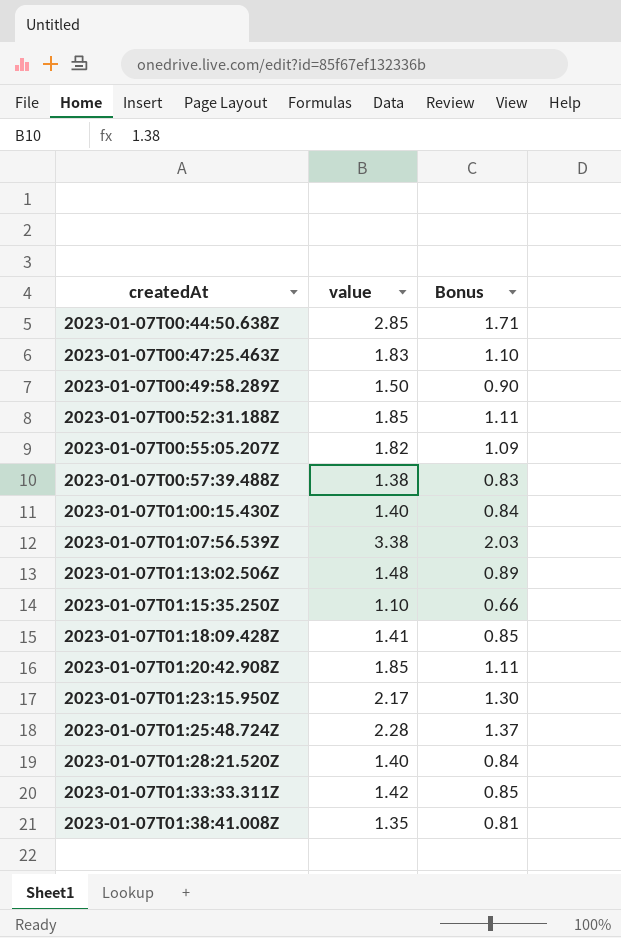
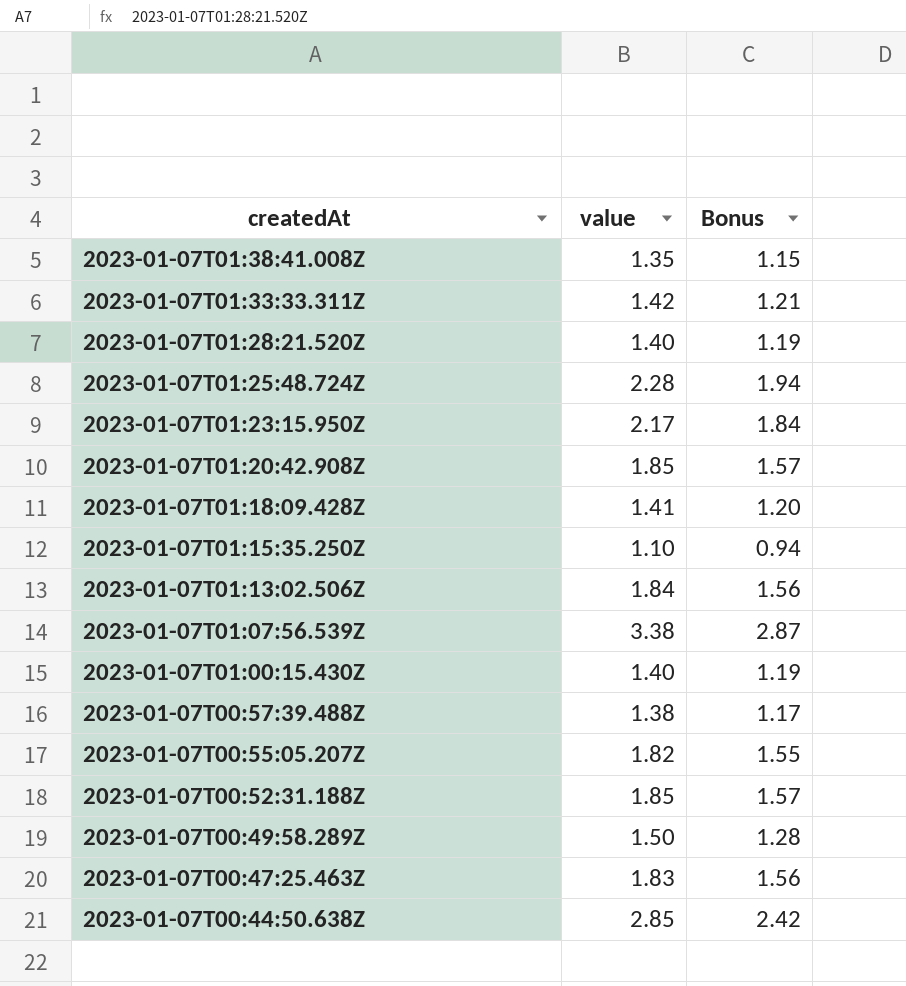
row order: createdAt ascending -> createdAt descending
column Bonus | formula: [value] * 0.6 -> [value] * 0.85
2023-01-07T01:13:02.506Z | value: 1.48 -> 1.84

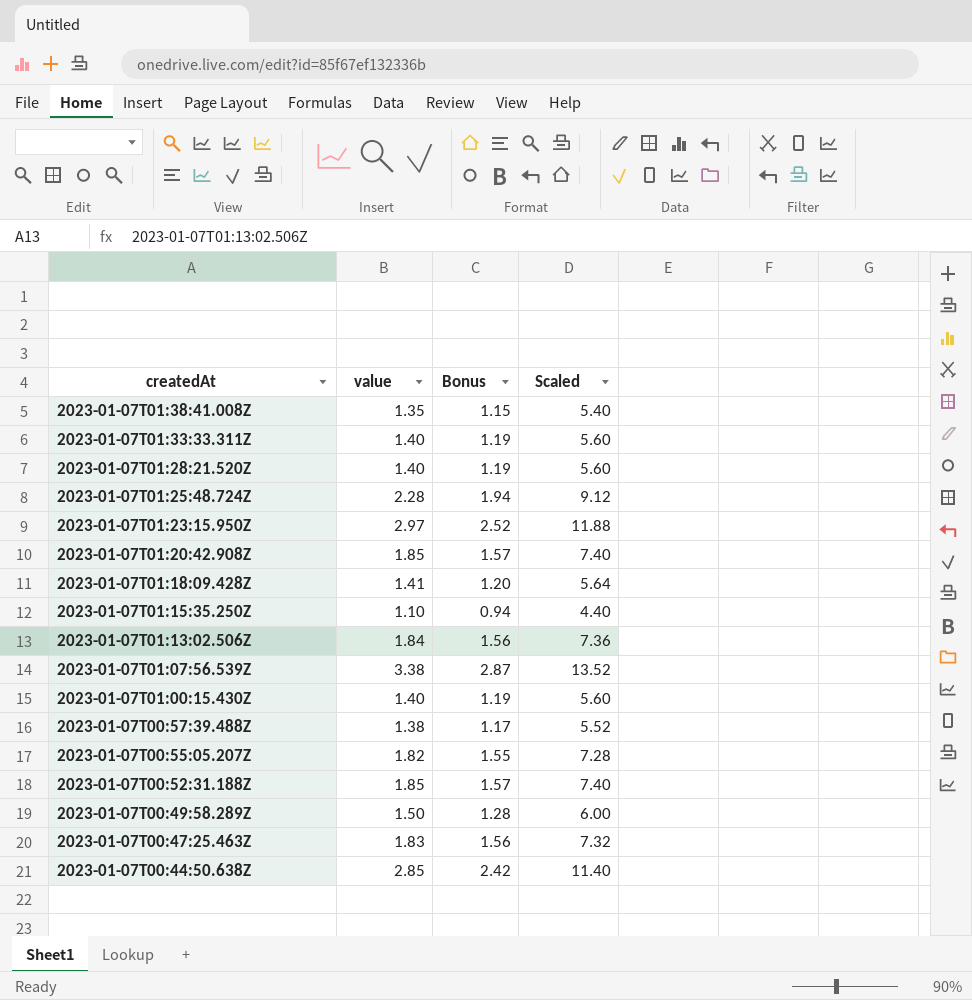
column Scaled | formula: none -> [value] * 4
2023-01-07T01:33:33.311Z | value: 1.42 -> 1.40
2023-01-07T01:33:33.311Z | Bonus: 1.21 -> 1.19
2023-01-07T01:23:15.950Z | value: 2.17 -> 2.97
2023-01-07T01:23:15.950Z | Bonus: 1.84 -> 2.52

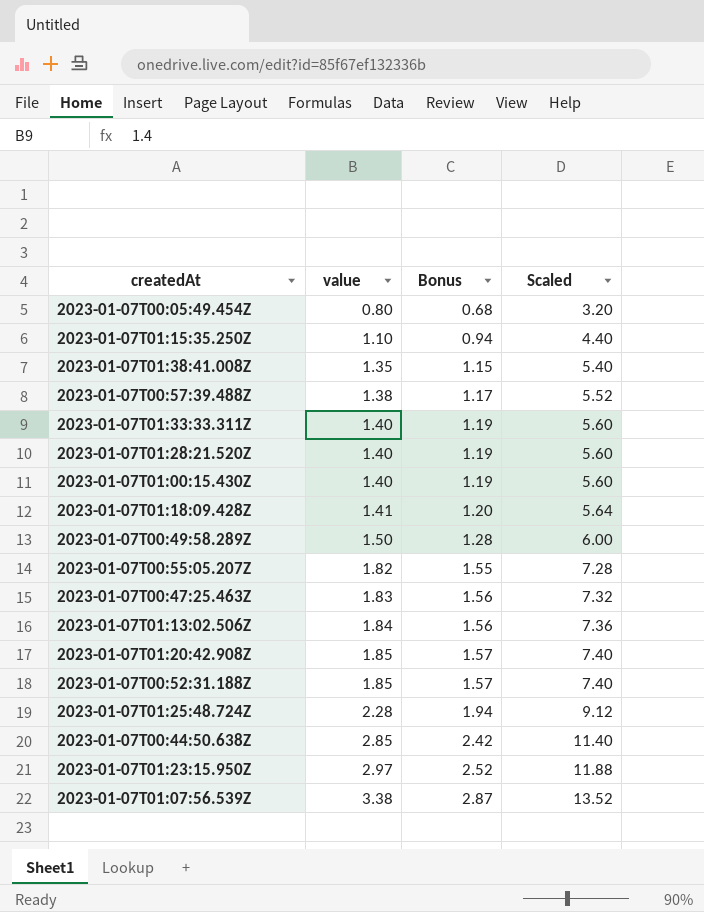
row order: createdAt descending -> value ascending
row 2023-01-07T00:05:49.454Z: none -> 0.80 | 0.68 | 3.20

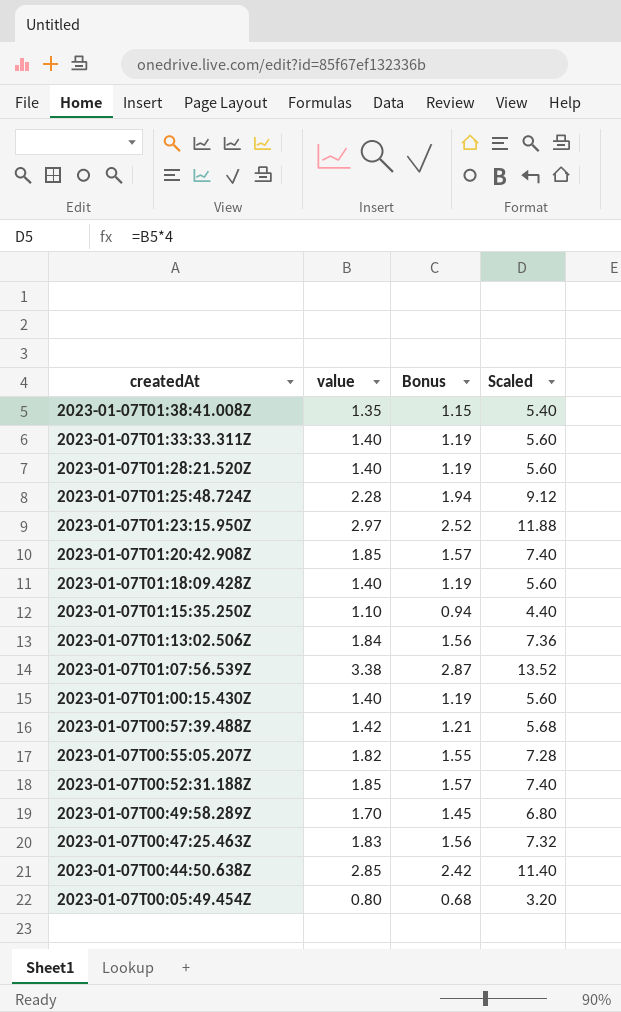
row order: value ascending -> createdAt descending
2023-01-07T01:18:09.428Z | value: 1.41 -> 1.40
2023-01-07T01:18:09.428Z | Bonus: 1.20 -> 1.19
2023-01-07T01:18:09.428Z | Scaled: 5.64 -> 5.60
2023-01-07T00:57:39.488Z | value: 1.38 -> 1.42
2023-01-07T00:57:39.488Z | Bonus: 1.17 -> 1.21
2023-01-07T00:57:39.488Z | Scaled: 5.52 -> 5.68
2023-01-07T00:49:58.289Z | value: 1.50 -> 1.70
2023-01-07T00:49:58.289Z | Bonus: 1.28 -> 1.45
2023-01-07T00:49:58.289Z | Scaled: 6.00 -> 6.80

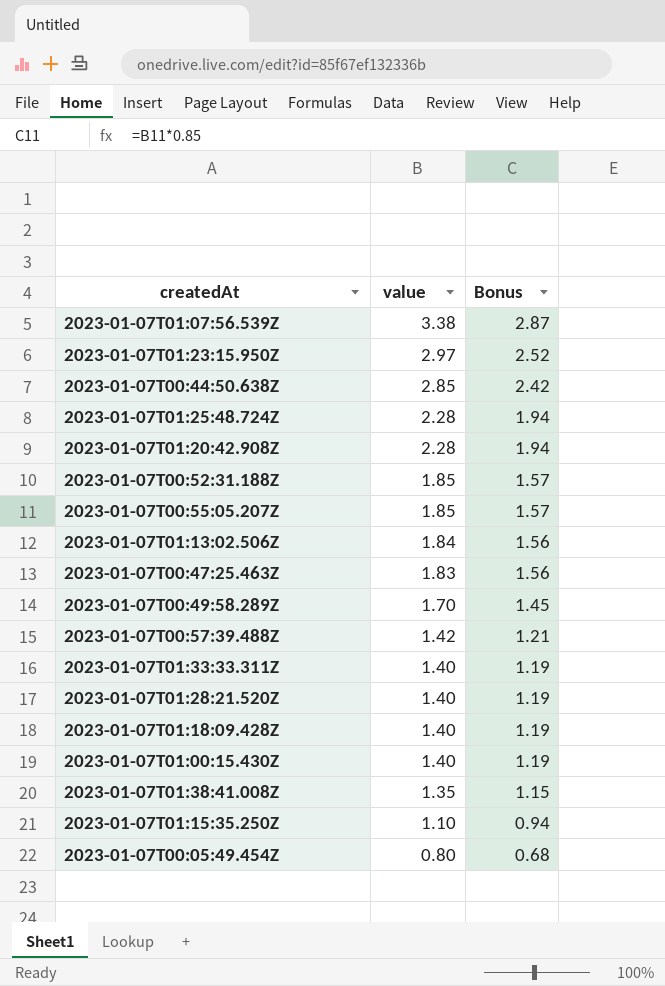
row order: createdAt descending -> value descending
column Scaled | formula: [value] * 4 -> none
2023-01-07T01:20:42.908Z | value: 1.85 -> 2.28
2023-01-07T01:20:42.908Z | Bonus: 1.57 -> 1.94
2023-01-07T00:55:05.207Z | value: 1.82 -> 1.85
2023-01-07T00:55:05.207Z | Bonus: 1.55 -> 1.57

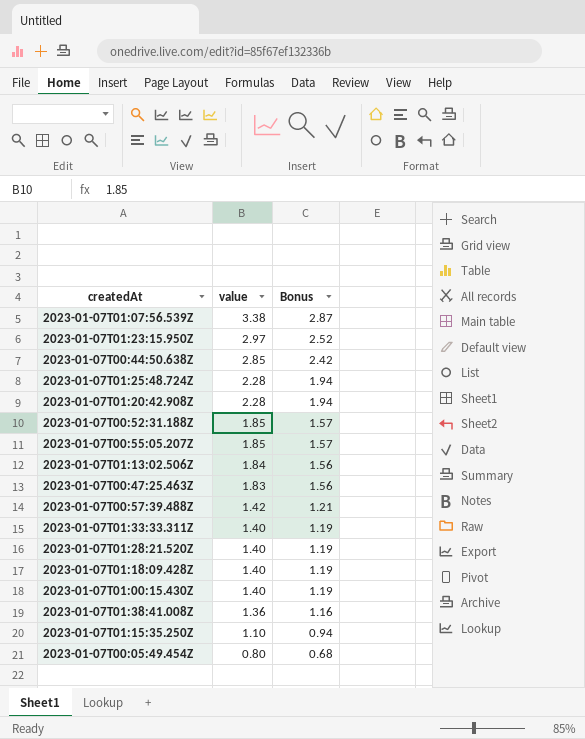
row 2023-01-07T00:49:58.289Z: 1.70 | 1.45 -> none
2023-01-07T01:38:41.008Z | value: 1.35 -> 1.36
2023-01-07T01:38:41.008Z | Bonus: 1.15 -> 1.16

